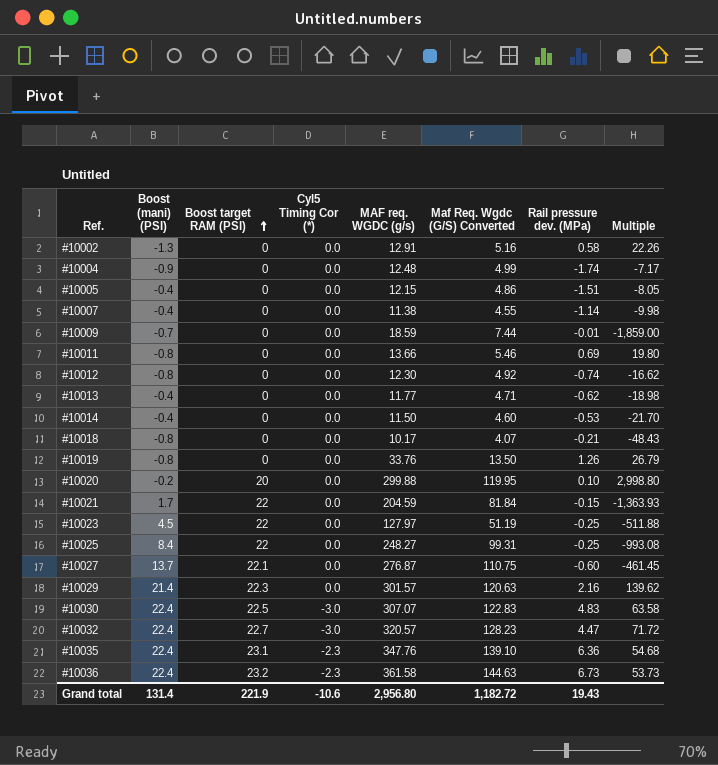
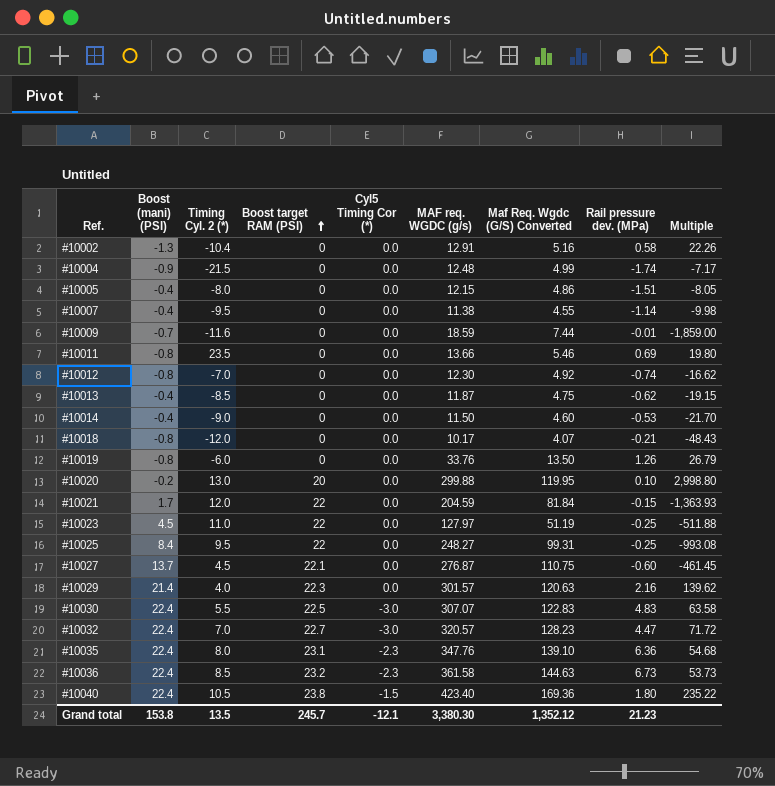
column Timing Cyl. 2 (*) | position: none -> 3
#10013 | MAF req. WGDC (g/s): 11.77 -> 11.87
#10013 | Maf Req. Wgdc (G/S) Converted: 4.71 -> 4.75
#10013 | Multiple: -18.98 -> -19.15
row #10040: none -> 22.4 | 10.5 | 23.8 | -1.5 | 423.40 | 169.36 | 1.80 | 235.22
Grand total | Boost (mani) (PSI): 131.4 -> 153.8
Grand total | Boost target RAM (PSI): 221.9 -> 245.7
Grand total | Cyl5 Timing Cor (*): -10.6 -> -12.1
Grand total | MAF req. WGDC (g/s): 2,956.80 -> 3,380.30
Grand total | Maf Req. Wgdc (G/S) Converted: 1,182.72 -> 1,352.12
Grand total | Rail pressure dev. (MPa): 19.43 -> 21.23

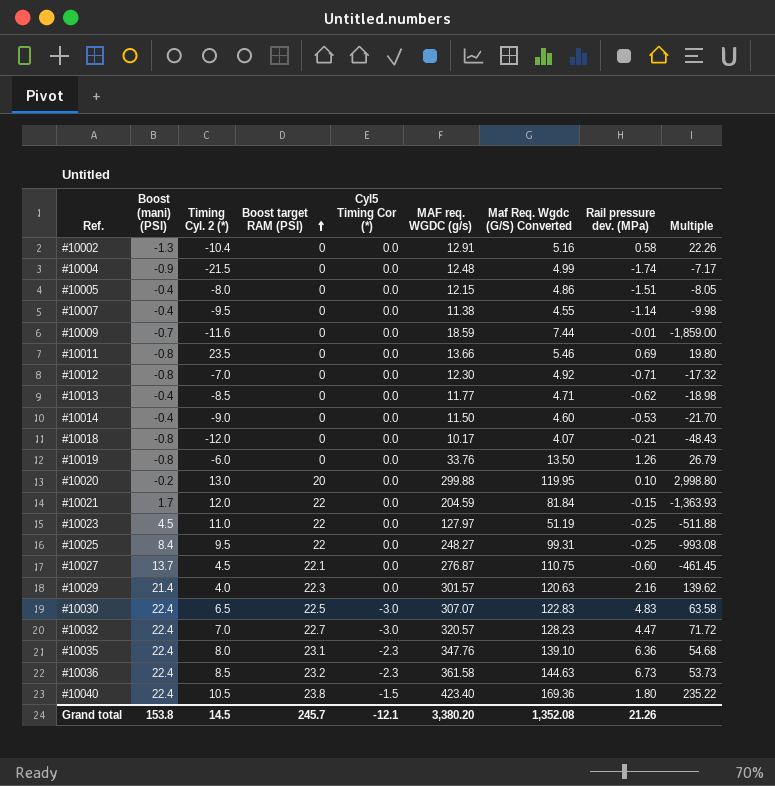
#10012 | Rail pressure dev. (MPa): -0.74 -> -0.71
#10012 | Multiple: -16.62 -> -17.32
#10013 | MAF req. WGDC (g/s): 11.87 -> 11.77
#10013 | Maf Req. Wgdc (G/S) Converted: 4.75 -> 4.71
#10013 | Multiple: -19.15 -> -18.98
#10030 | Timing Cyl. 2 (*): 5.5 -> 6.5
Grand total | Timing Cyl. 2 (*): 13.5 -> 14.5
Grand total | MAF req. WGDC (g/s): 3,380.30 -> 3,380.20
Grand total | Maf Req. Wgdc (G/S) Converted: 1,352.12 -> 1,352.08
Grand total | Rail pressure dev. (MPa): 21.23 -> 21.26

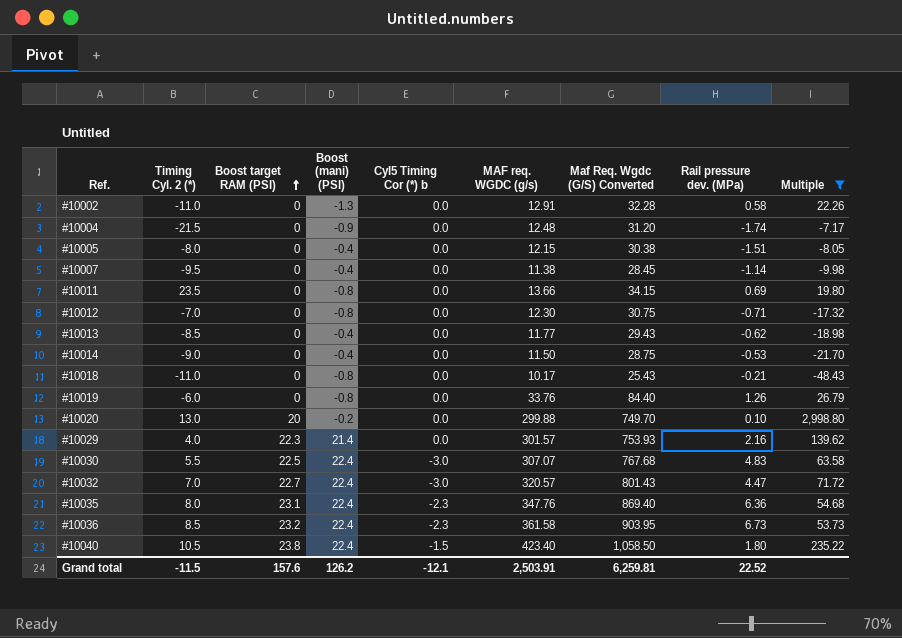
filter: none -> Multiple >= -48.43
column Boost (mani) (PSI) | position: 2 -> 4
column name: Cyl5 Timing Cor (*) -> Cyl5 Timing Cor (*) b
column Maf Req. Wgdc (G/S) Converted | formula: [MAF req. WGDC (g/s)] * 0.4 -> [MAF req. WGDC (g/s)] * 2.5
#10002 | Timing Cyl. 2 (*): -10.4 -> -11.0
#10018 | Timing Cyl. 2 (*): -12.0 -> -11.0
#10030 | Timing Cyl. 2 (*): 6.5 -> 5.5
Grand total | Timing Cyl. 2 (*): 14.5 -> -11.5
Grand total | Boost target RAM (PSI): 245.7 -> 157.6
Grand total | Boost (mani) (PSI): 153.8 -> 126.2
Grand total | MAF req. WGDC (g/s): 3,380.20 -> 2,503.91
Grand total | Maf Req. Wgdc (G/S) Converted: 1,352.08 -> 6,259.81
Grand total | Rail pressure dev. (MPa): 21.26 -> 22.52

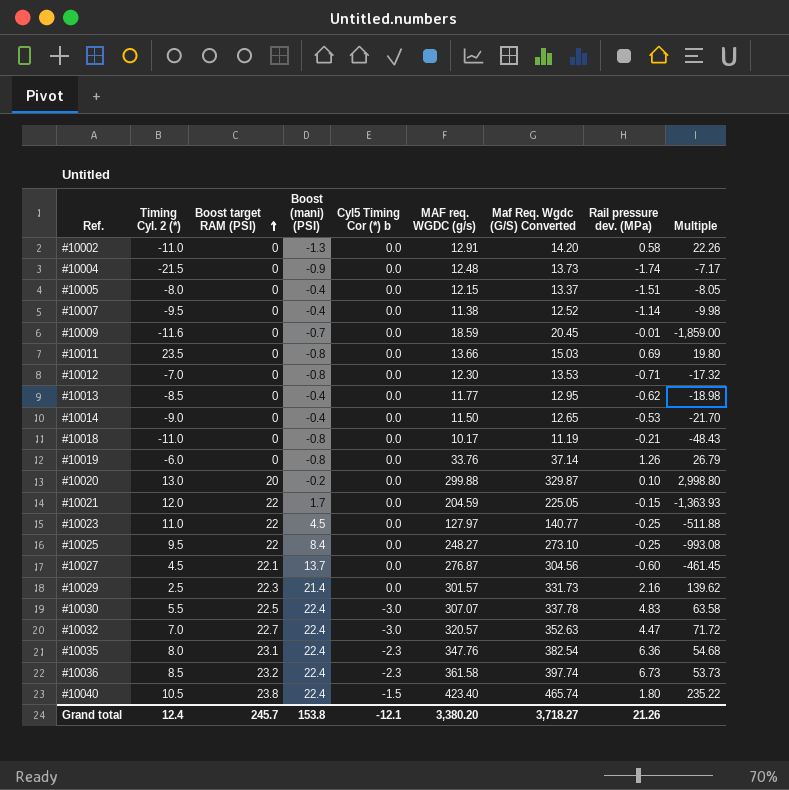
filter: Multiple >= -48.43 -> none
column Maf Req. Wgdc (G/S) Converted | formula: [MAF req. WGDC (g/s)] * 2.5 -> [MAF req. WGDC (g/s)] * 1.1
#10029 | Timing Cyl. 2 (*): 4.0 -> 2.5
Grand total | Timing Cyl. 2 (*): -11.5 -> 12.4
Grand total | Boost target RAM (PSI): 157.6 -> 245.7
Grand total | Boost (mani) (PSI): 126.2 -> 153.8
Grand total | MAF req. WGDC (g/s): 2,503.91 -> 3,380.20
Grand total | Maf Req. Wgdc (G/S) Converted: 6,259.81 -> 3,718.27
Grand total | Rail pressure dev. (MPa): 22.52 -> 21.26

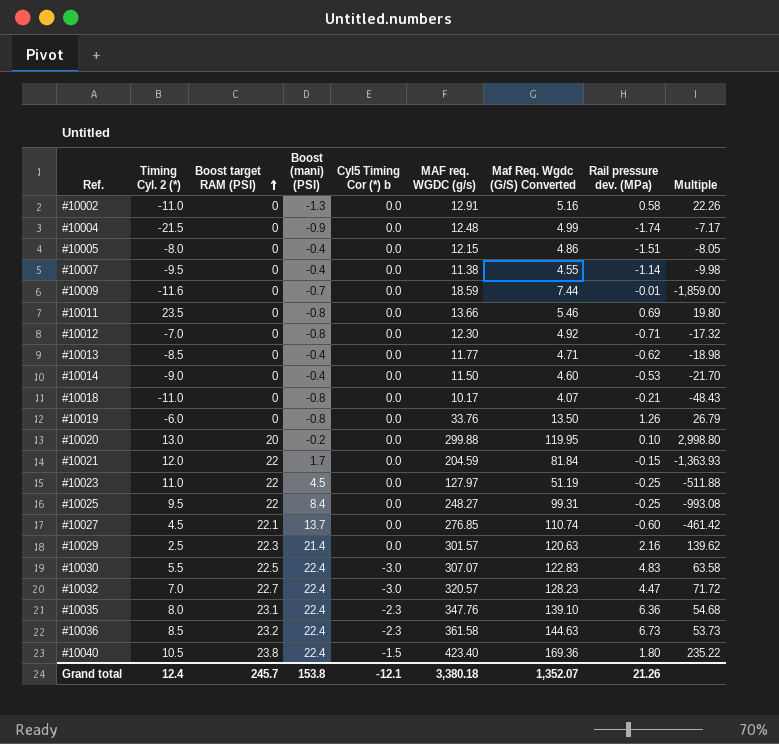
column Maf Req. Wgdc (G/S) Converted | formula: [MAF req. WGDC (g/s)] * 1.1 -> [MAF req. WGDC (g/s)] * 0.4
#10027 | MAF req. WGDC (g/s): 276.87 -> 276.85
#10027 | Multiple: -461.45 -> -461.42
Grand total | MAF req. WGDC (g/s): 3,380.20 -> 3,380.18
Grand total | Maf Req. Wgdc (G/S) Converted: 3,718.27 -> 1,352.07

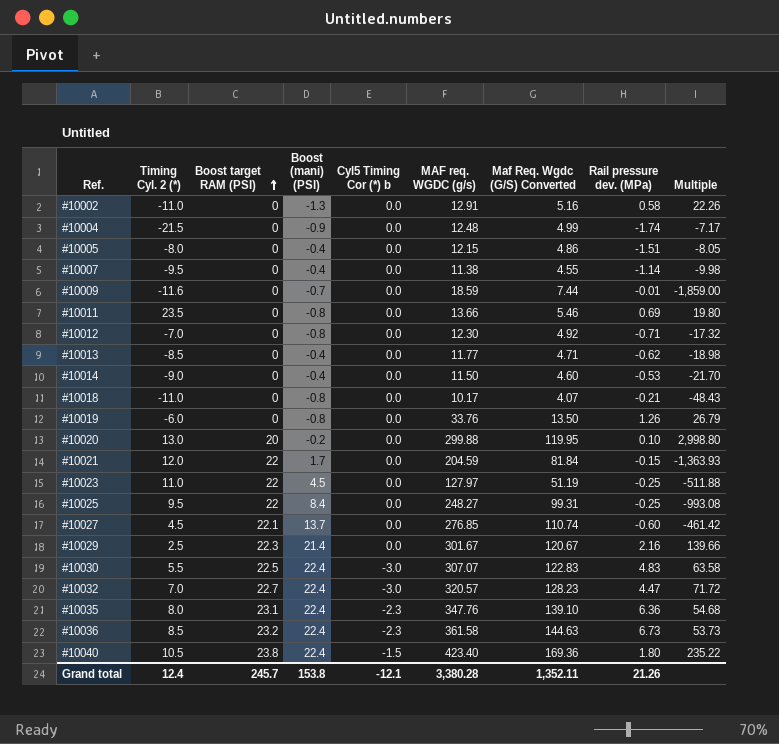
#10029 | MAF req. WGDC (g/s): 301.57 -> 301.67
#10029 | Maf Req. Wgdc (G/S) Converted: 120.63 -> 120.67
#10029 | Multiple: 139.62 -> 139.66
Grand total | MAF req. WGDC (g/s): 3,380.18 -> 3,380.28
Grand total | Maf Req. Wgdc (G/S) Converted: 1,352.07 -> 1,352.11

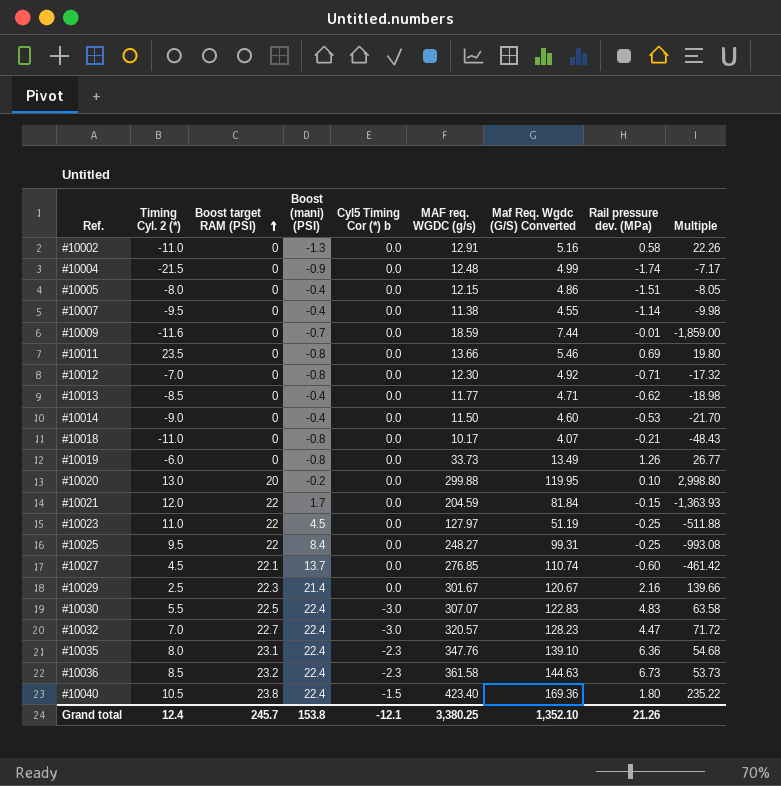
#10019 | MAF req. WGDC (g/s): 33.76 -> 33.73
#10019 | Maf Req. Wgdc (G/S) Converted: 13.50 -> 13.49
#10019 | Multiple: 26.79 -> 26.77
Grand total | MAF req. WGDC (g/s): 3,380.28 -> 3,380.25
Grand total | Maf Req. Wgdc (G/S) Converted: 1,352.11 -> 1,352.10

